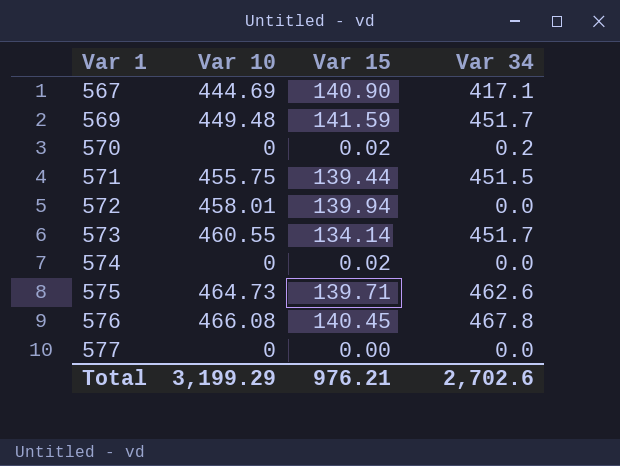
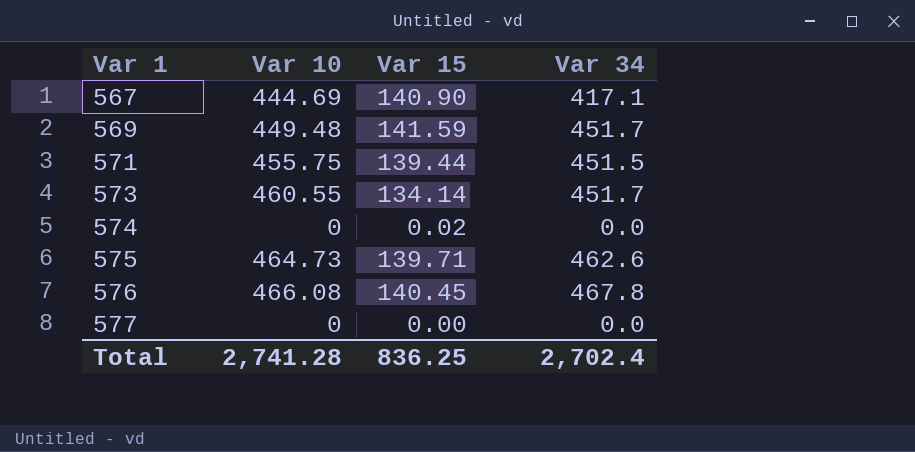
row 570: 0 | 0.02 | 0.2 -> none
row 572: 458.01 | 139.94 | 0.0 -> none
Total | Var 10: 3,199.29 -> 2,741.28
Total | Var 15: 976.21 -> 836.25
Total | Var 34: 2,702.6 -> 2,702.4

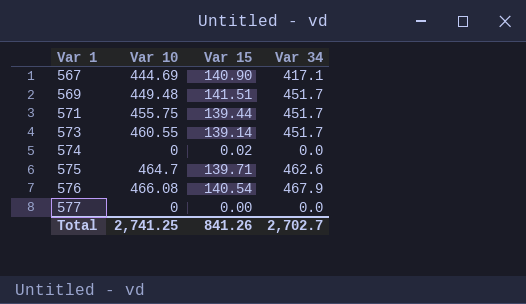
569 | Var 15: 141.59 -> 141.51
571 | Var 34: 451.5 -> 451.7
573 | Var 15: 134.14 -> 139.14
575 | Var 10: 464.73 -> 464.7
576 | Var 15: 140.45 -> 140.54
576 | Var 34: 467.8 -> 467.9
Total | Var 10: 2,741.28 -> 2,741.25
Total | Var 15: 836.25 -> 841.26
Total | Var 34: 2,702.4 -> 2,702.7

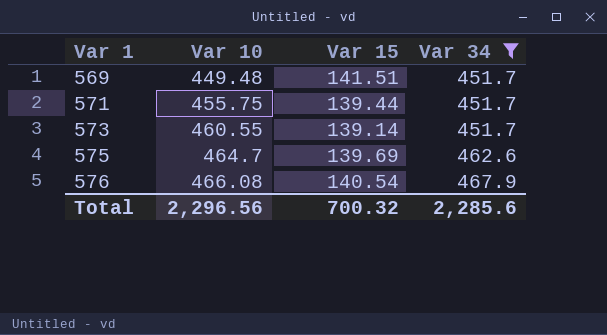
filter: none -> Var 34 >= 451.7
575 | Var 15: 139.71 -> 139.69
Total | Var 10: 2,741.25 -> 2,296.56
Total | Var 15: 841.26 -> 700.32
Total | Var 34: 2,702.7 -> 2,285.6

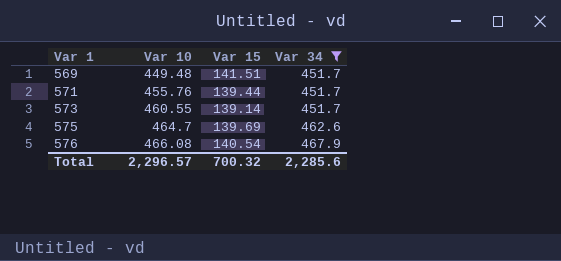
571 | Var 10: 455.75 -> 455.76
Total | Var 10: 2,296.56 -> 2,296.57

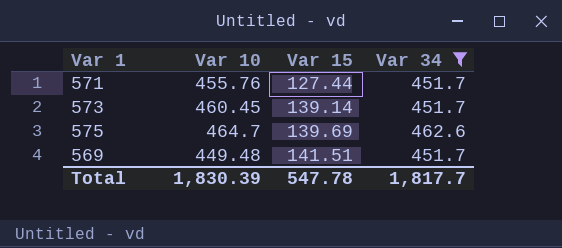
row order: Var 1 ascending -> Var 15 ascending
row 576: 466.08 | 140.54 | 467.9 -> none
571 | Var 15: 139.44 -> 127.44
573 | Var 10: 460.55 -> 460.45
Total | Var 10: 2,296.57 -> 1,830.39
Total | Var 15: 700.32 -> 547.78
Total | Var 34: 2,285.6 -> 1,817.7

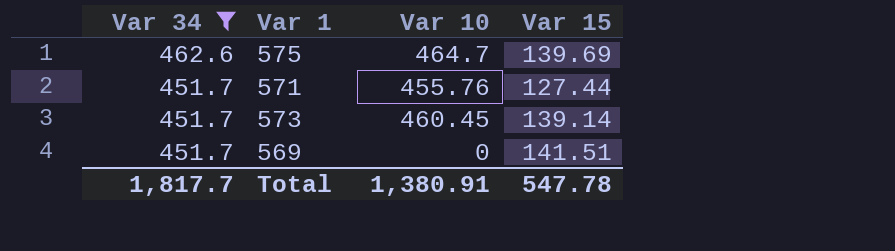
row order: Var 15 ascending -> Var 34 descending
column Var 34 | position: 4 -> 1
569 | Var 10: 449.48 -> 0
Total | Var 10: 1,830.39 -> 1,380.91

